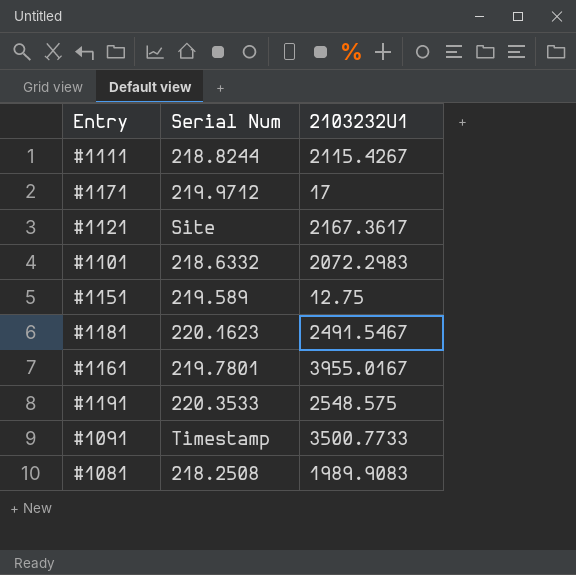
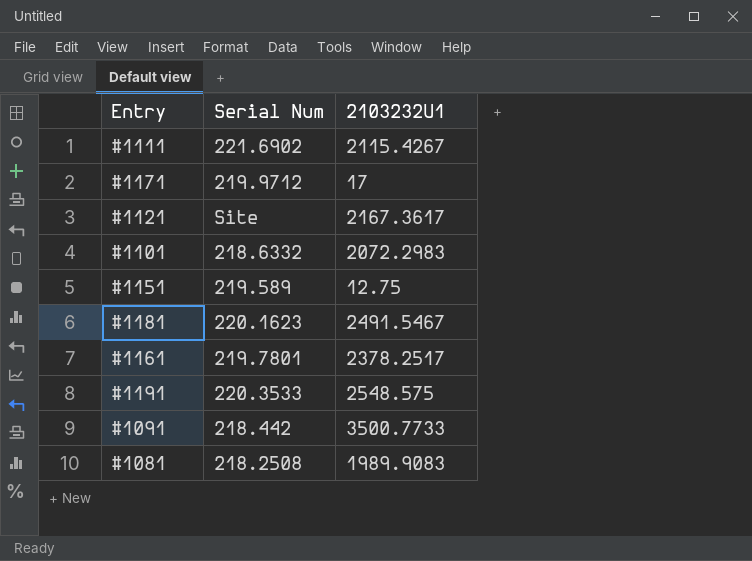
#1111 | Serial Num: 218.8244 -> 221.6902
#1161 | 2103232U1: 3955.0167 -> 2378.2517
#1091 | Serial Num: Timestamp -> 218.442

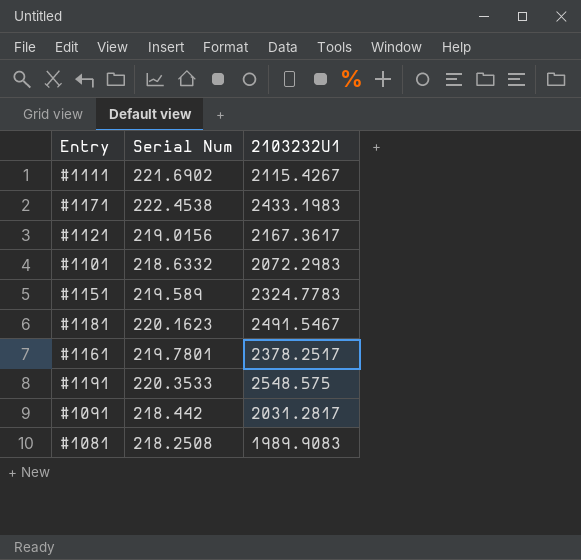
#1171 | Serial Num: 219.9712 -> 222.4538
#1171 | 2103232U1: 17 -> 2433.1983
#1121 | Serial Num: Site -> 219.0156
#1151 | 2103232U1: 12.75 -> 2324.7783
#1091 | 2103232U1: 3500.7733 -> 2031.2817

